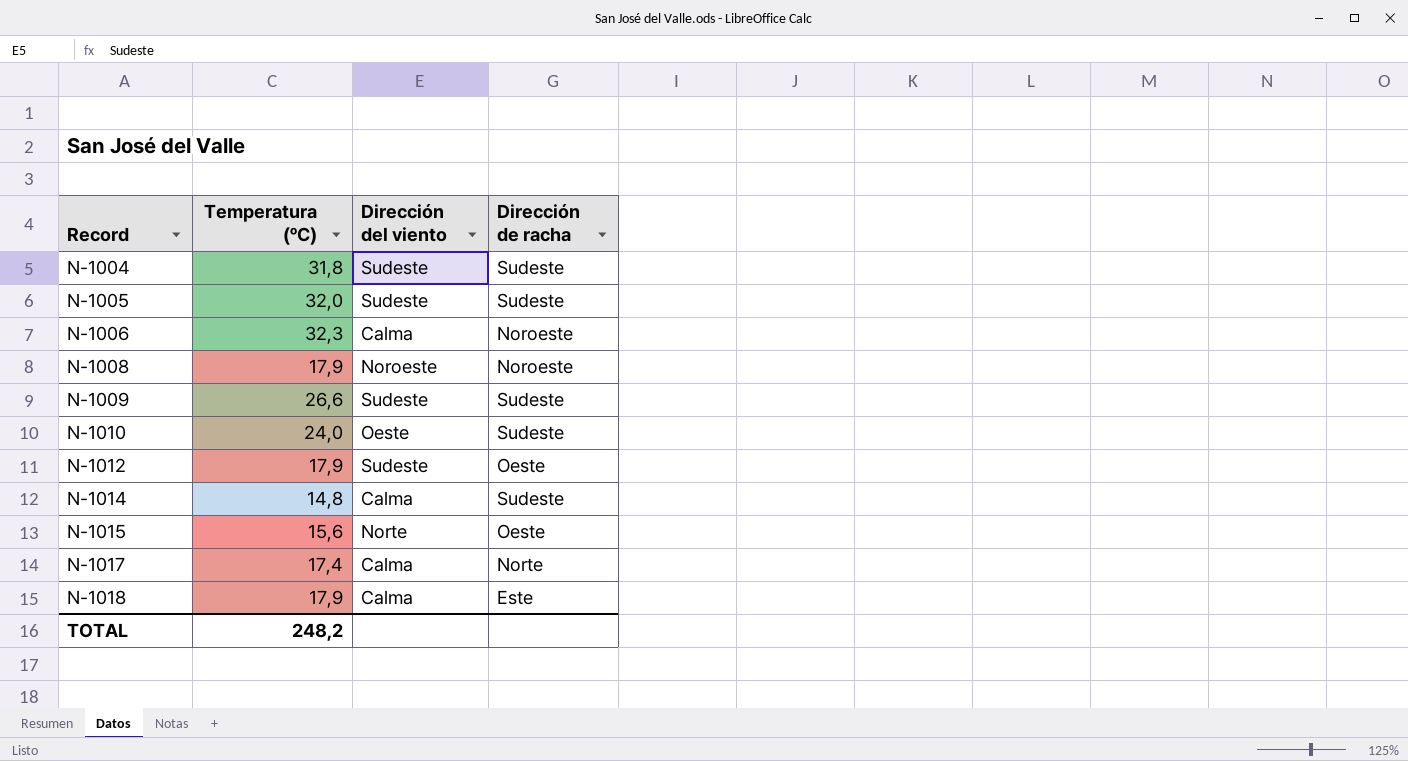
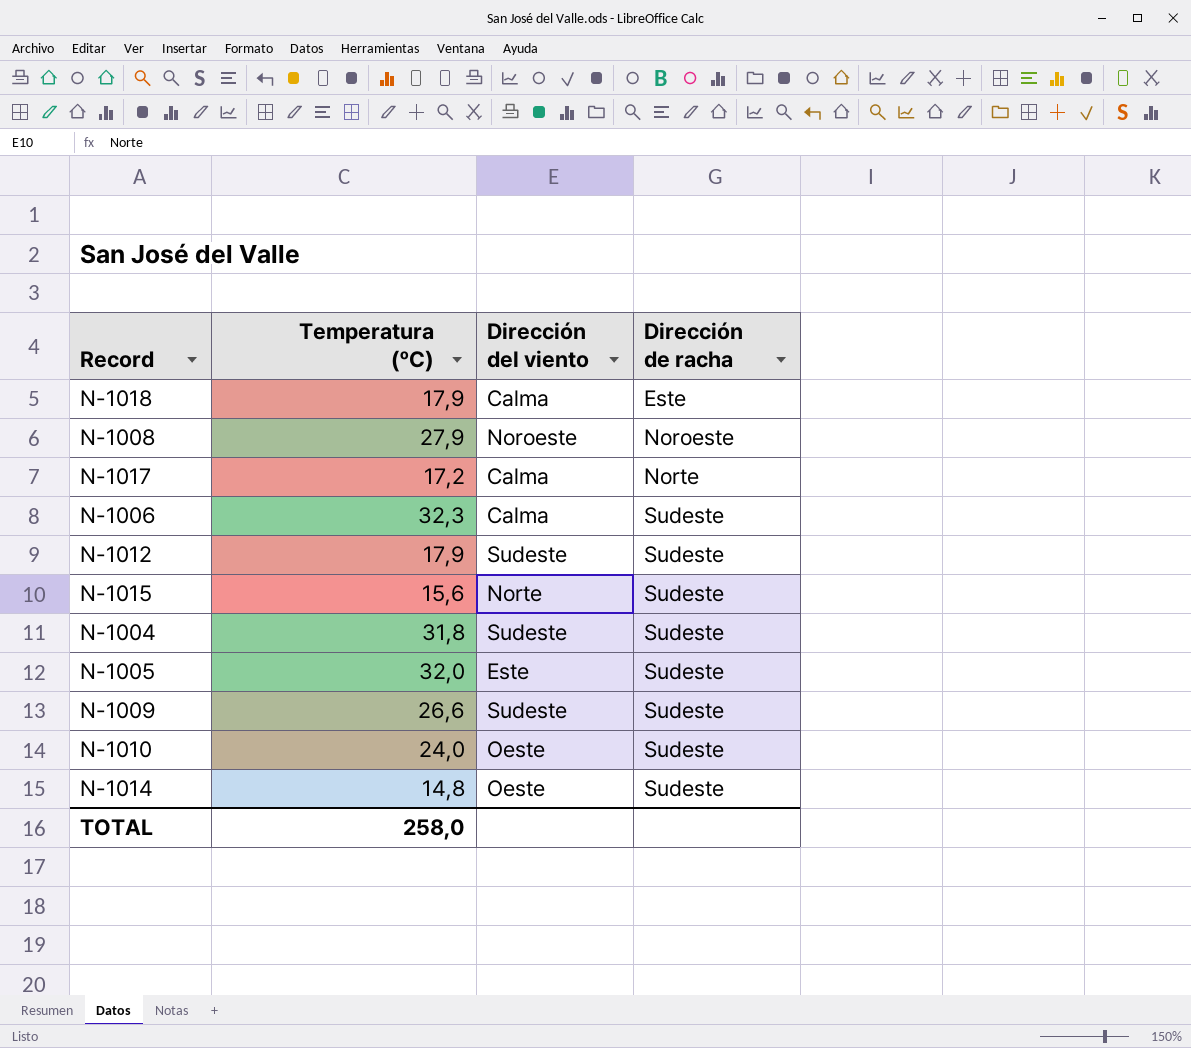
row order: Record ascending -> Dirección de racha ascending
N-1008 | Temperatura (ºC): 17,9 -> 27,9
N-1017 | Temperatura (ºC): 17,4 -> 17,2
N-1006 | Dirección de racha: Noroeste -> Sudeste
N-1012 | Dirección de racha: Oeste -> Sudeste
N-1015 | Dirección de racha: Oeste -> Sudeste
N-1005 | Dirección del viento: Sudeste -> Este
N-1014 | Dirección del viento: Calma -> Oeste
TOTAL | Temperatura (ºC): 248,2 -> 258,0

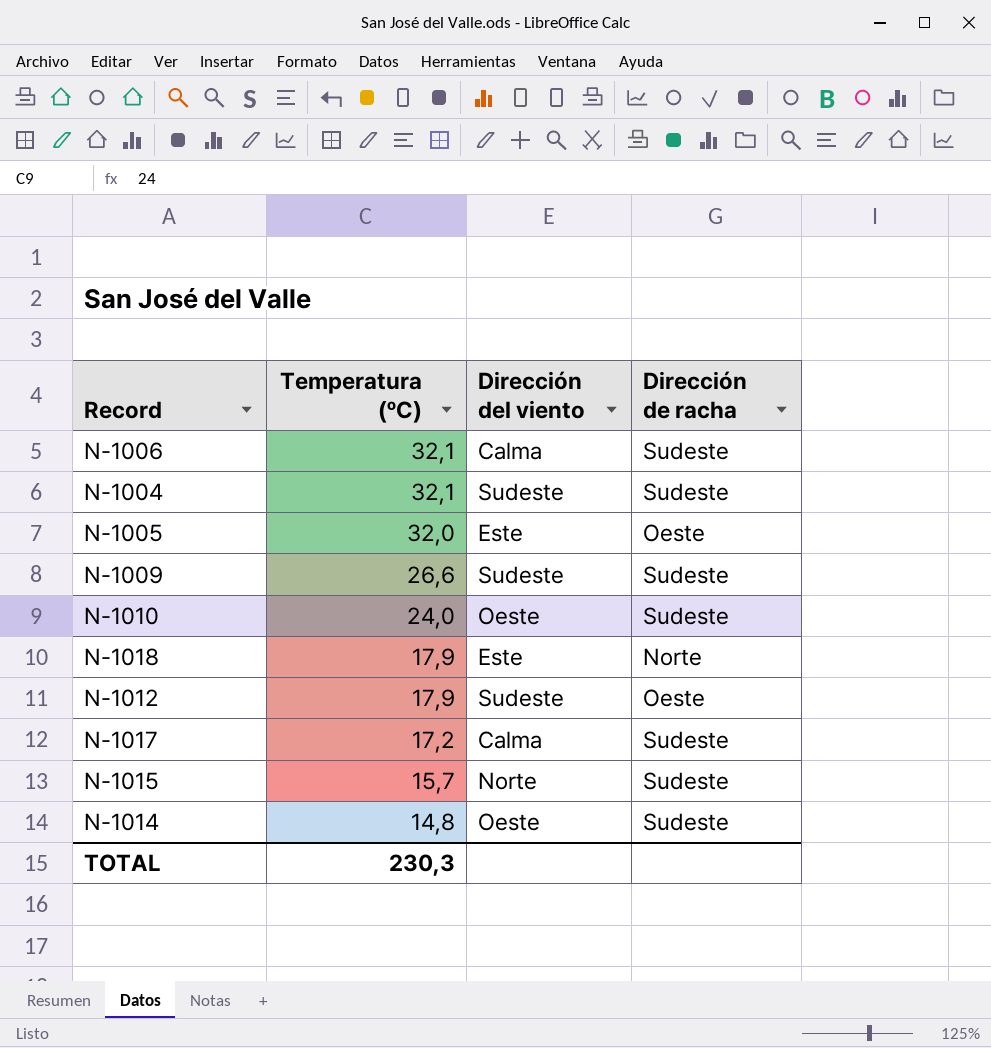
row order: Dirección de racha ascending -> Temperatura (ºC) descending
row N-1008: 27,9 | Noroeste | Noroeste -> none
N-1006 | Temperatura (ºC): 32,3 -> 32,1
N-1004 | Temperatura (ºC): 31,8 -> 32,1
N-1005 | Dirección de racha: Sudeste -> Oeste
N-1018 | Dirección del viento: Calma -> Este
N-1018 | Dirección de racha: Este -> Norte
N-1012 | Dirección de racha: Sudeste -> Oeste
N-1017 | Dirección de racha: Norte -> Sudeste
N-1015 | Temperatura (ºC): 15,6 -> 15,7
TOTAL | Temperatura (ºC): 258,0 -> 230,3

